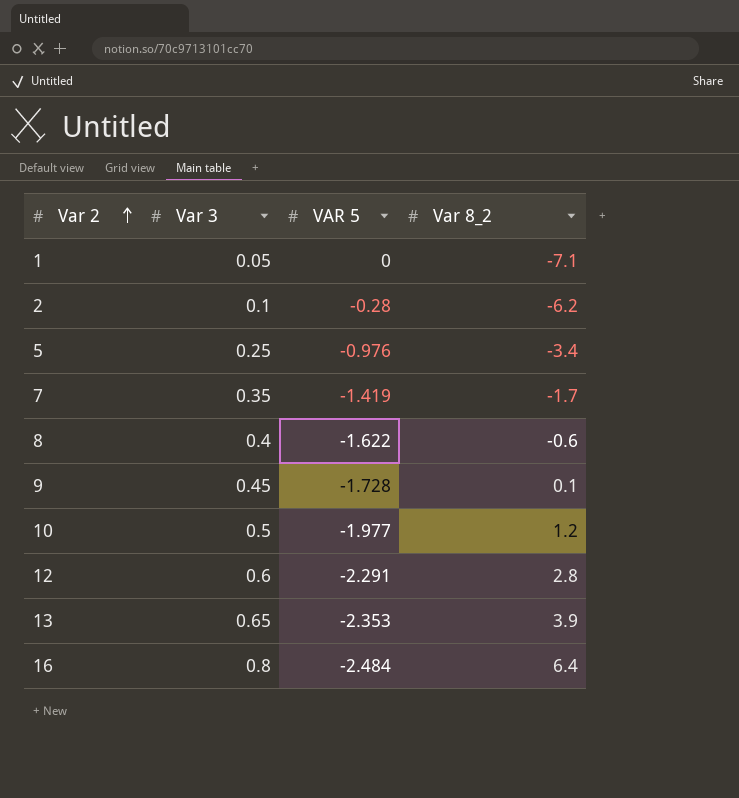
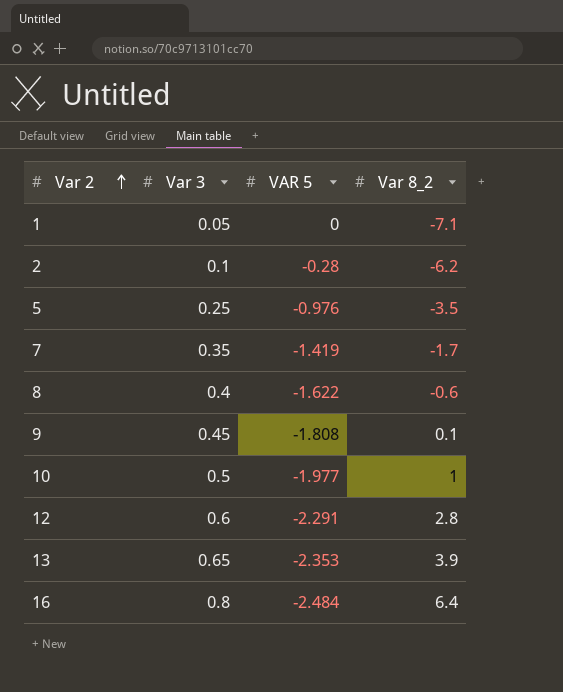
5 | Var 8_2: -3.4 -> -3.5
9 | VAR 5: -1.728 -> -1.808
10 | Var 8_2: 1.2 -> 1

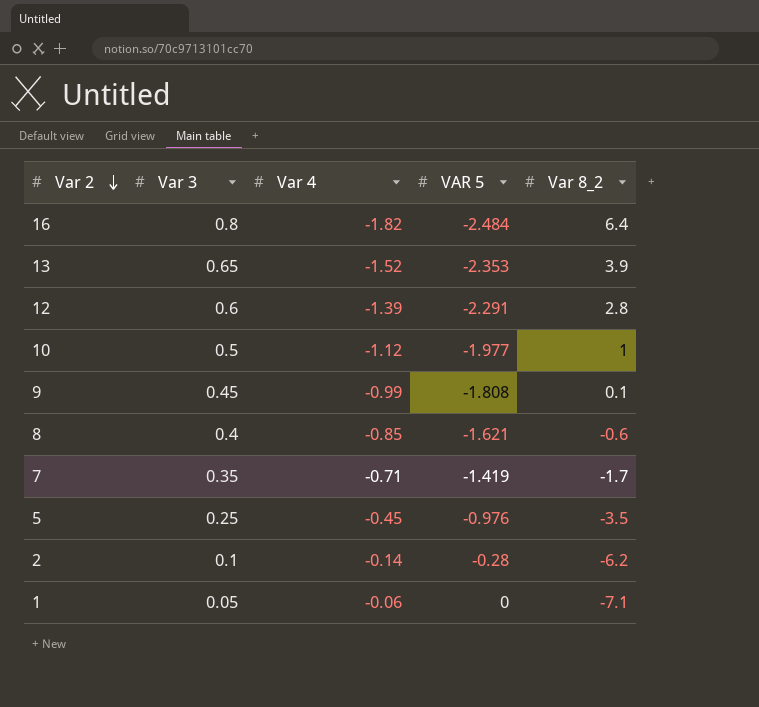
row order: Var 2 ascending -> Var 2 descending
column Var 4 | position: none -> 3
8 | VAR 5: -1.622 -> -1.621

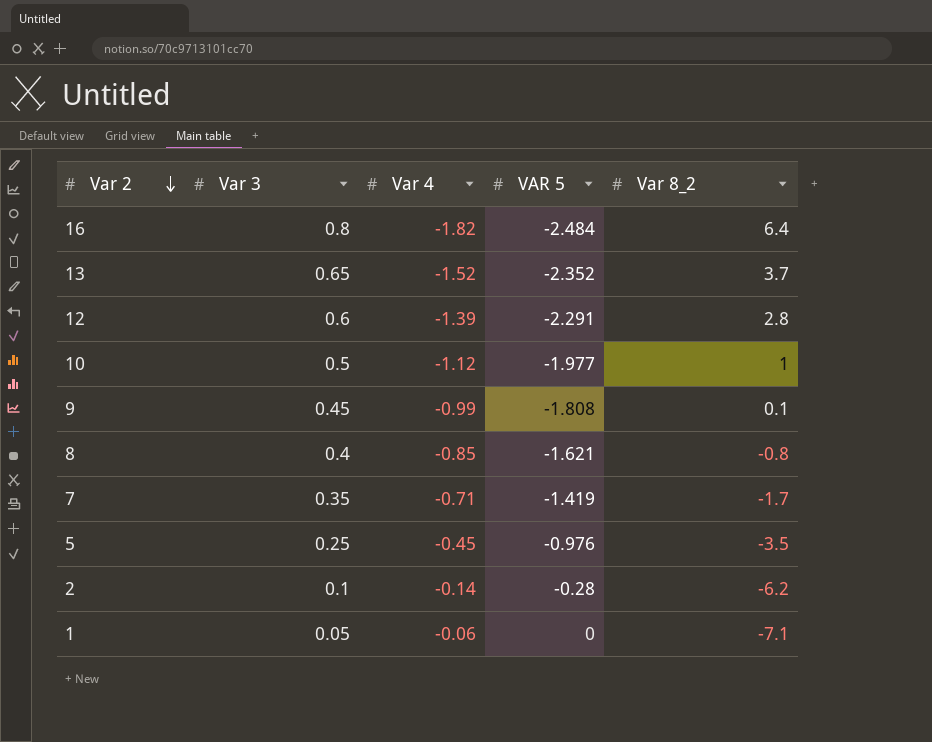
13 | VAR 5: -2.353 -> -2.352
13 | Var 8_2: 3.9 -> 3.7
8 | Var 8_2: -0.6 -> -0.8

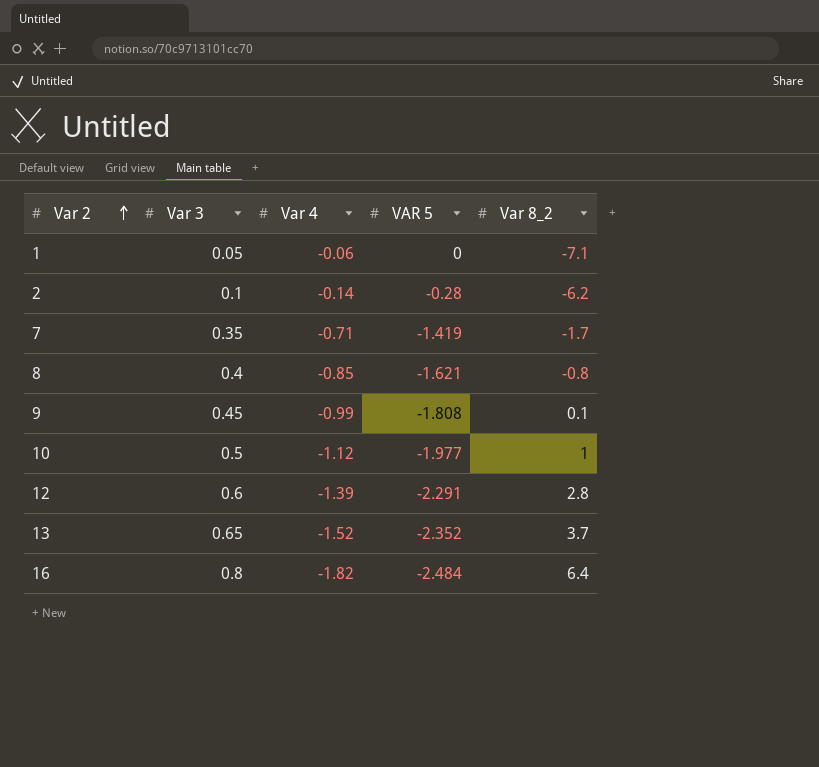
row order: Var 2 descending -> Var 2 ascending
row 5: 0.25 | -0.45 | -0.976 | -3.5 -> none

